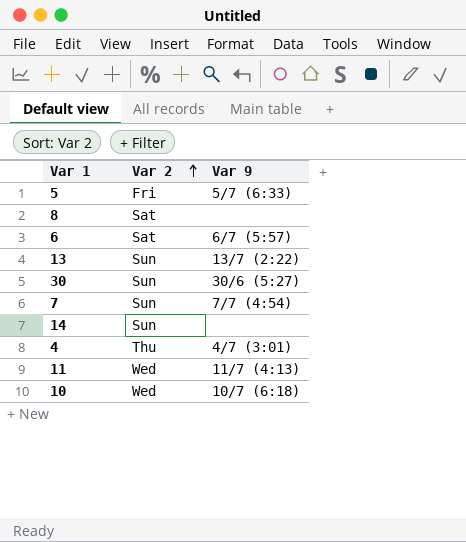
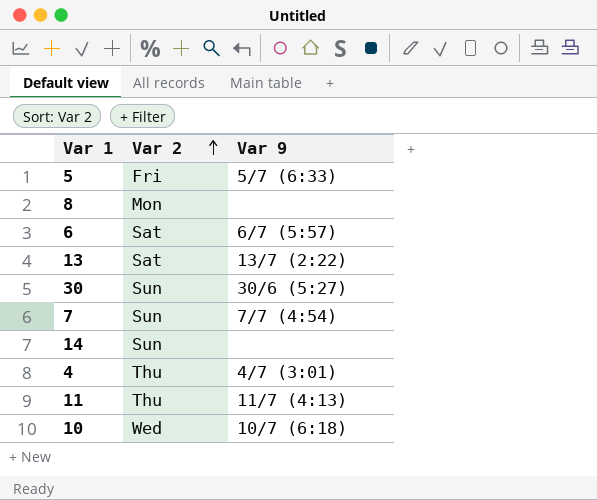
8 | Var 2: Sat -> Mon
13 | Var 2: Sun -> Sat
11 | Var 2: Wed -> Thu

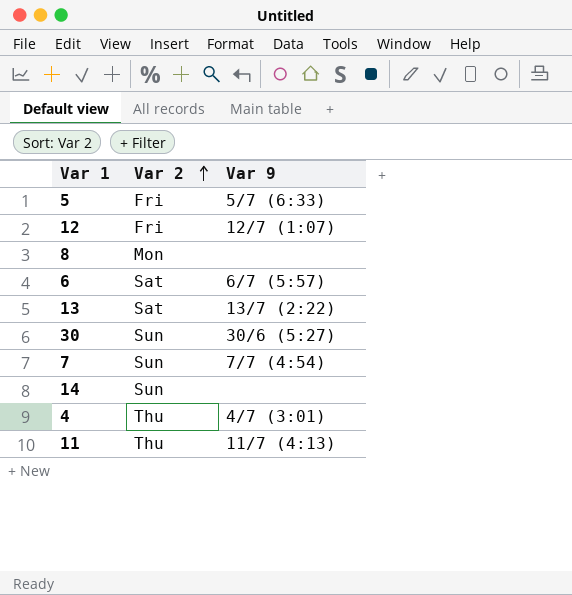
row 10: Wed | 10/7 (6:18) -> none
row 12: none -> Fri | 12/7 (1:07)

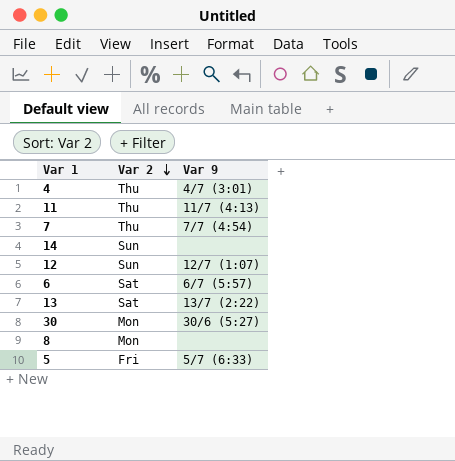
row order: Var 2 ascending -> Var 2 descending
7 | Var 2: Sun -> Thu
12 | Var 2: Fri -> Sun
30 | Var 2: Sun -> Mon

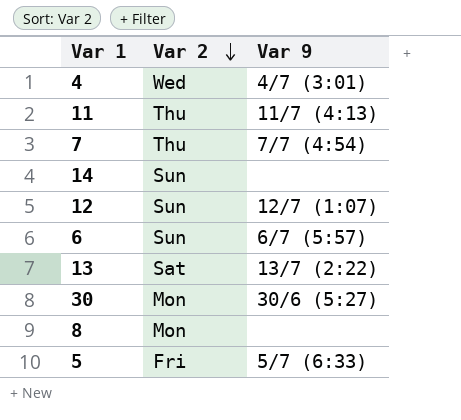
4 | Var 2: Thu -> Wed
6 | Var 2: Sat -> Sun

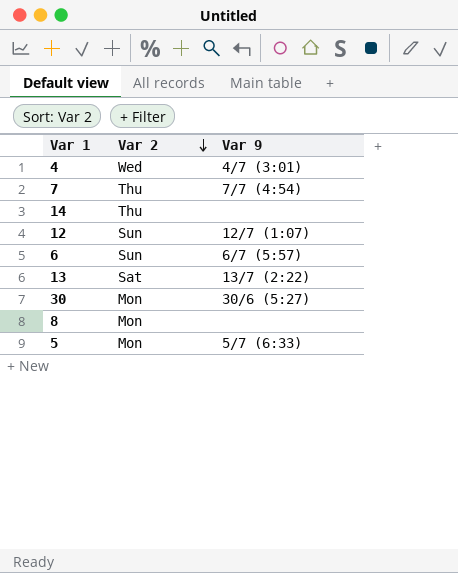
row 11: Thu | 11/7 (4:13) -> none
14 | Var 2: Sun -> Thu
5 | Var 2: Fri -> Mon

